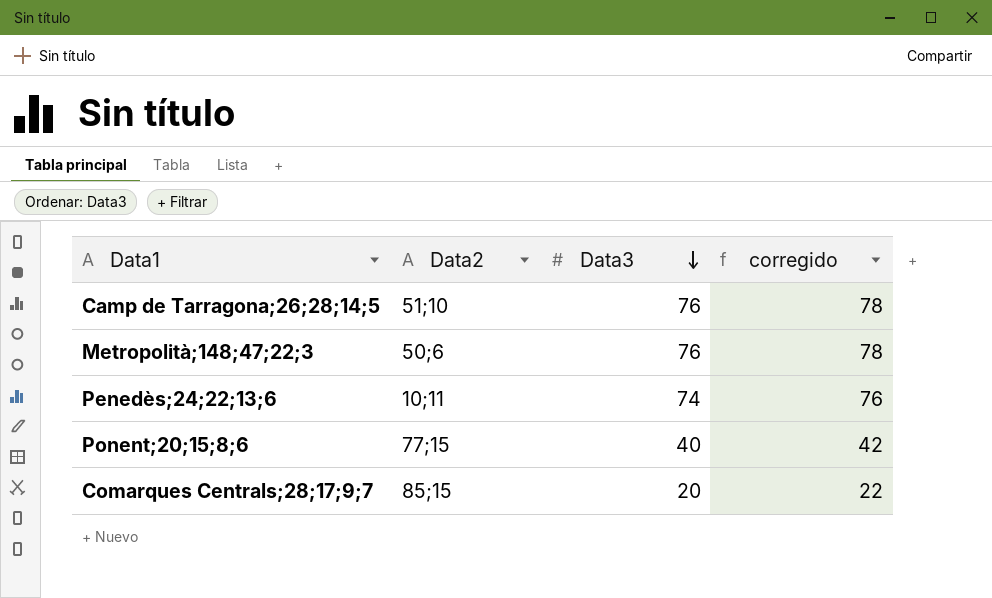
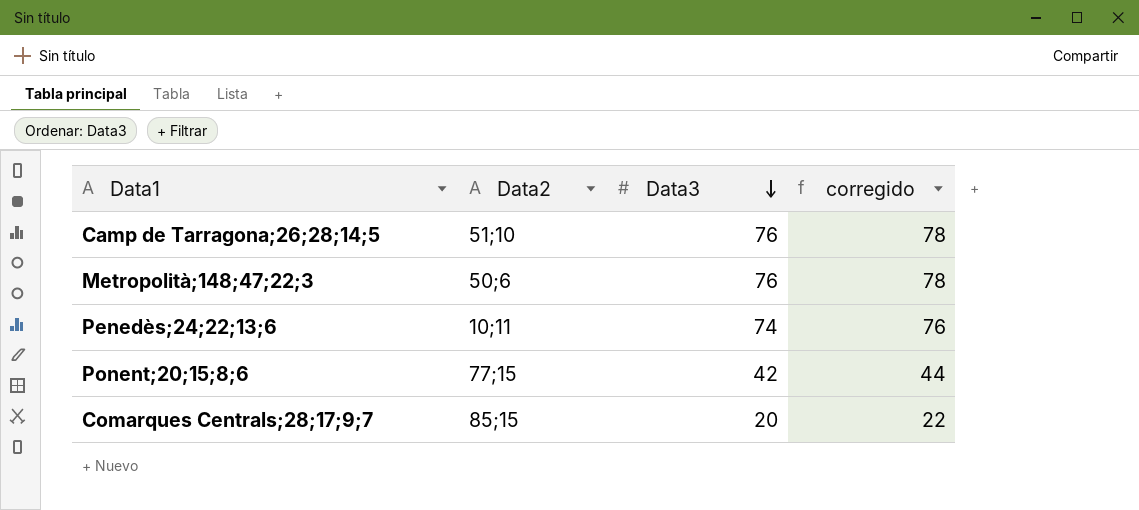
Ponent;20;15;8;6 | Data3: 40 -> 42
Ponent;20;15;8;6 | corregido: 42 -> 44

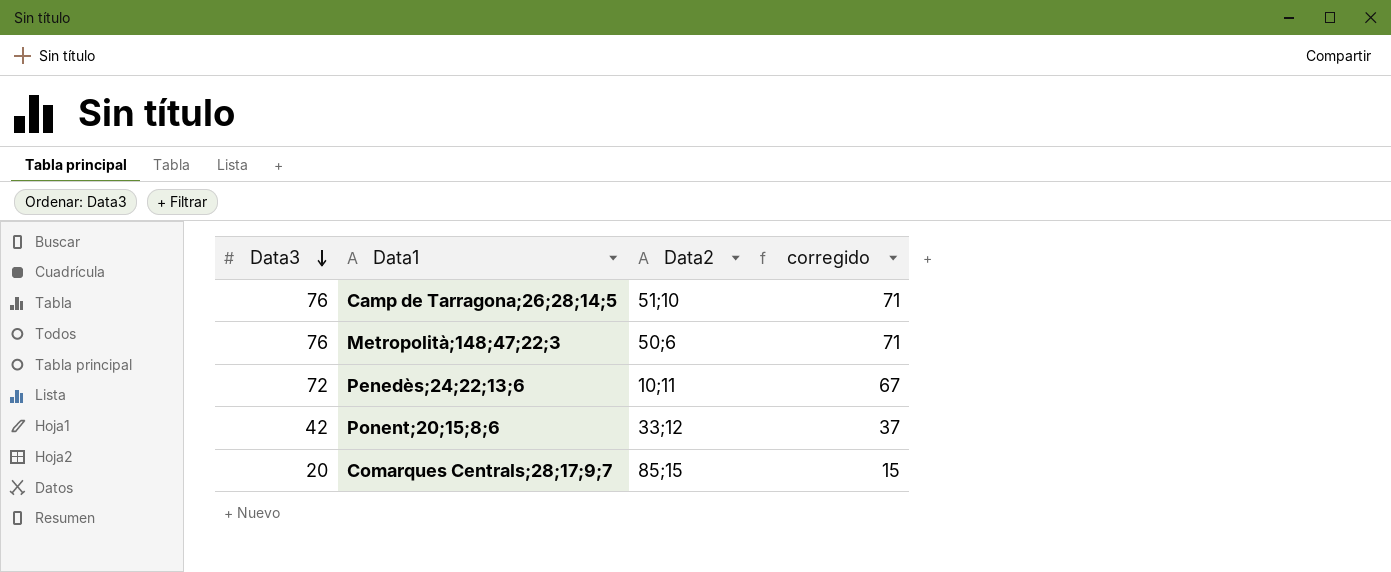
column Data3 | position: 3 -> 1
column corregido | formula: [Data3] + 2 -> [Data3] - 5
Penedès;24;22;13;6 | Data3: 74 -> 72
Ponent;20;15;8;6 | Data2: 77;15 -> 33;12

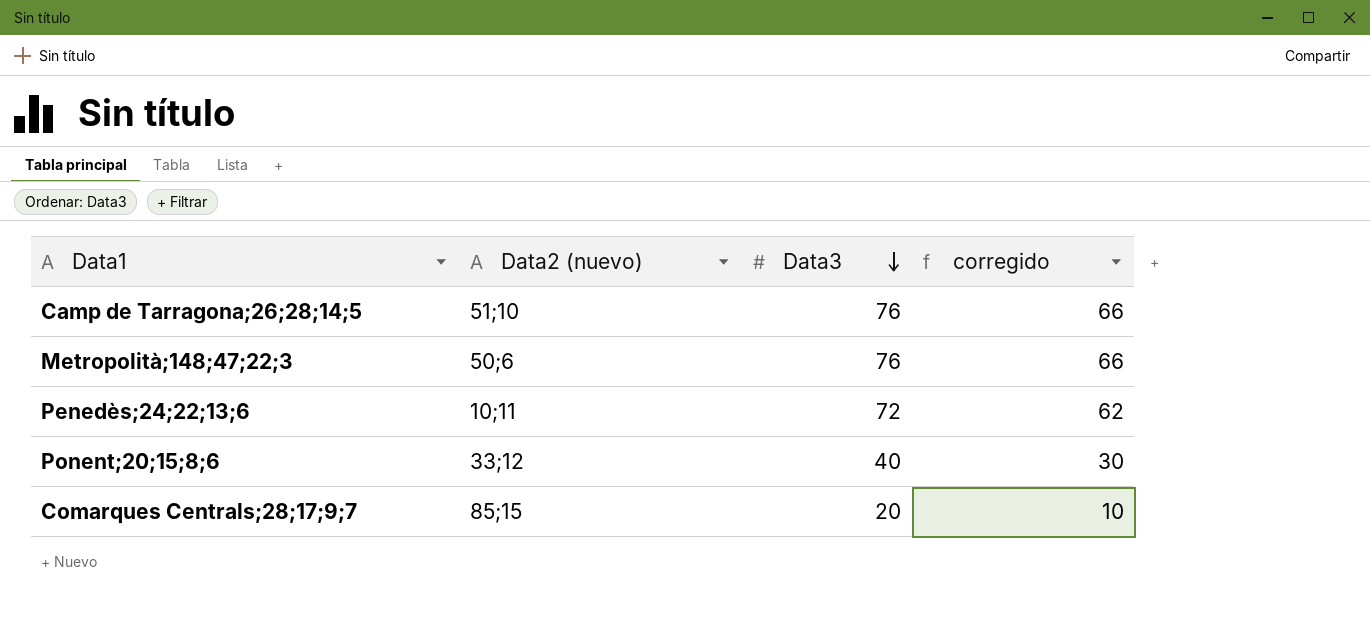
column name: Data2 -> Data2 (nuevo)
column Data3 | position: 1 -> 3
column corregido | formula: [Data3] - 5 -> [Data3] - 10
Ponent;20;15;8;6 | Data3: 42 -> 40

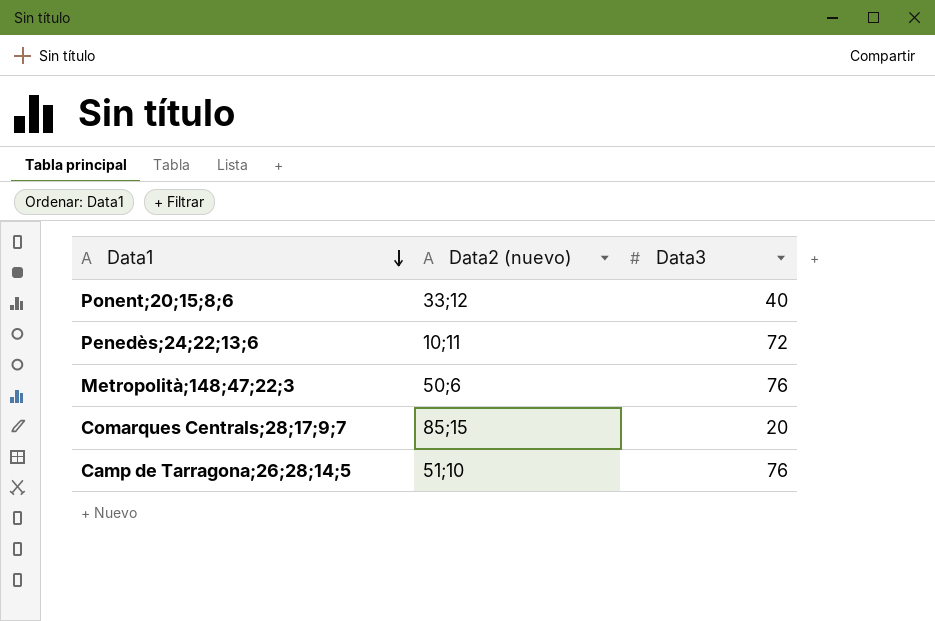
row order: Data3 descending -> Data1 descending
column corregido | formula: [Data3] - 10 -> none

